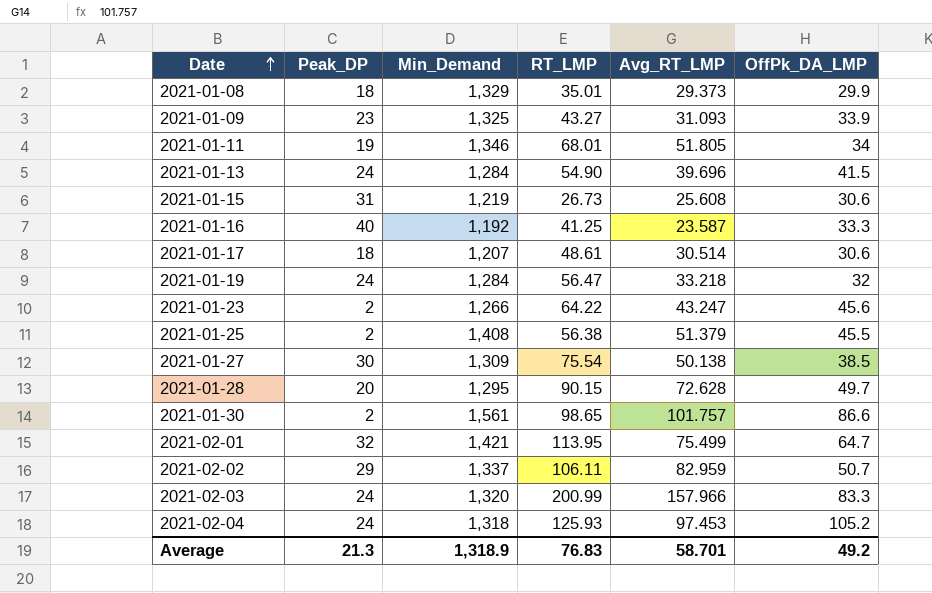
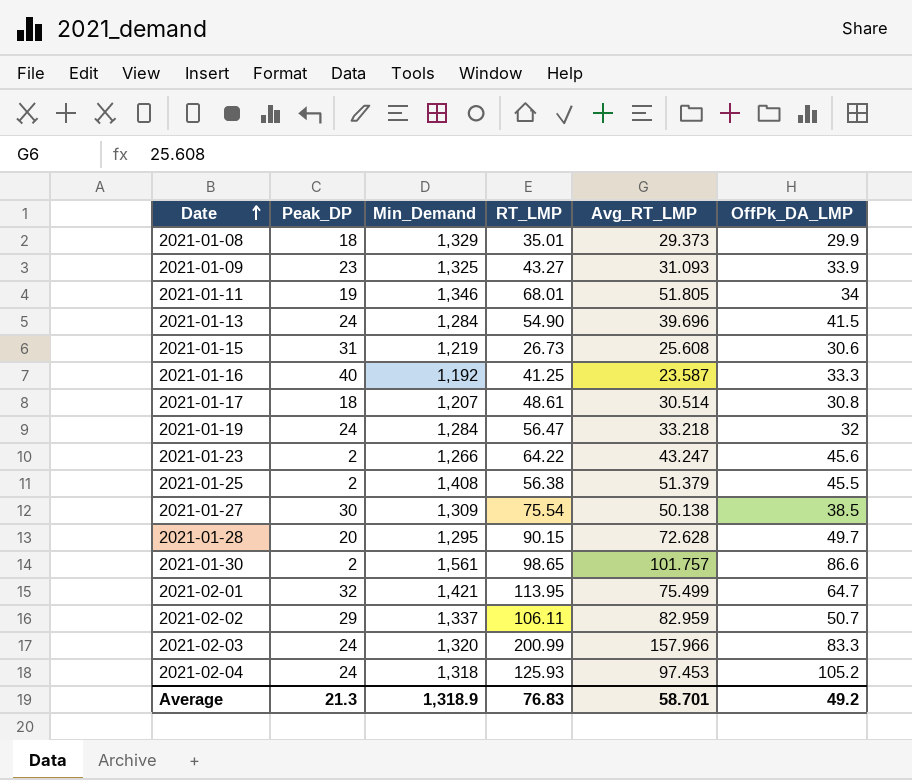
2021-01-17 | OffPk_DA_LMP: 30.6 -> 30.8

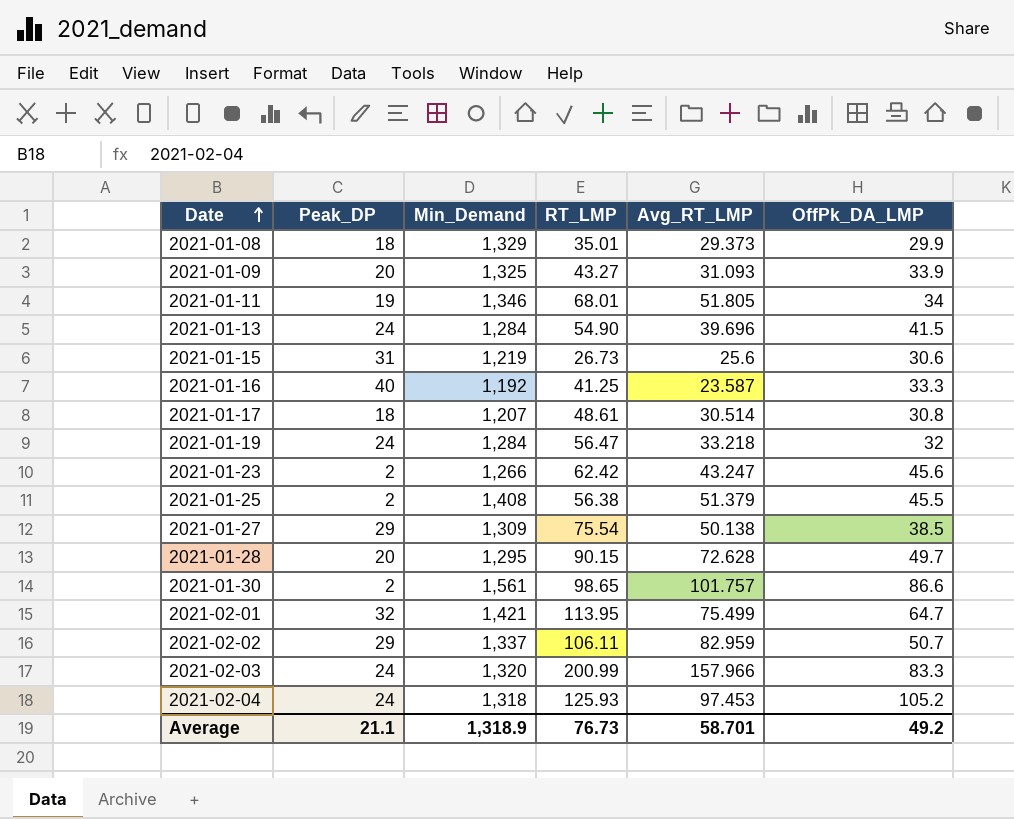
2021-01-09 | Peak_DP: 23 -> 20
2021-01-15 | Avg_RT_LMP: 25.608 -> 25.6
2021-01-23 | RT_LMP: 64.22 -> 62.42
2021-01-27 | Peak_DP: 30 -> 29
Average | Peak_DP: 21.3 -> 21.1
Average | RT_LMP: 76.83 -> 76.73

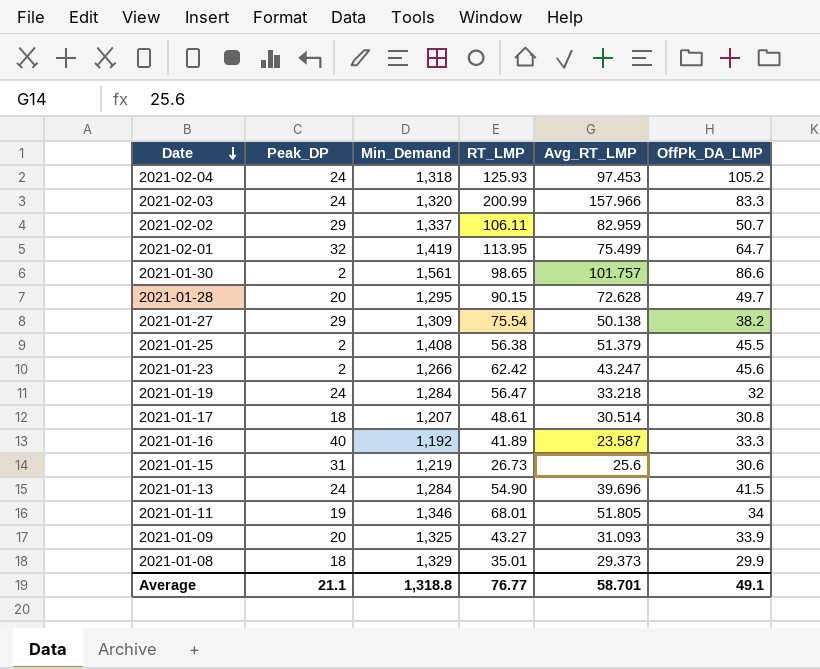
row order: Date ascending -> Date descending
2021-02-01 | Min_Demand: 1,421 -> 1,419
2021-01-27 | OffPk_DA_LMP: 38.5 -> 38.2
2021-01-16 | RT_LMP: 41.25 -> 41.89
Average | Min_Demand: 1,318.9 -> 1,318.8
Average | RT_LMP: 76.73 -> 76.77
Average | OffPk_DA_LMP: 49.2 -> 49.1

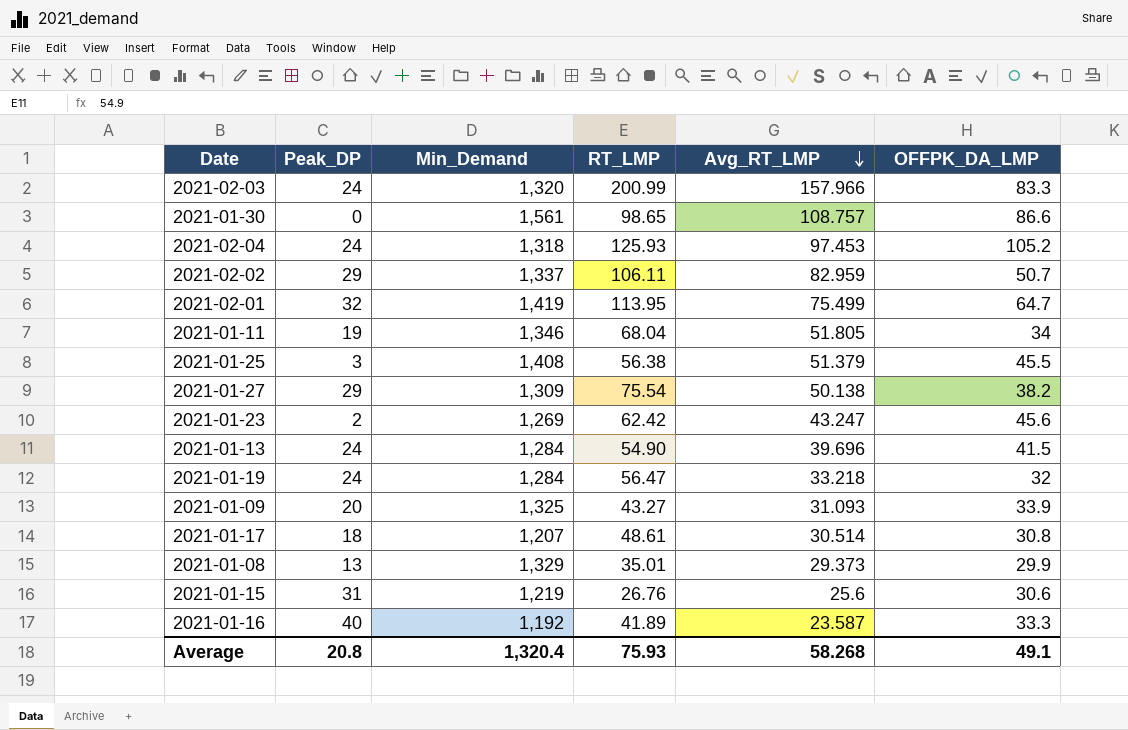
row order: Date descending -> Avg_RT_LMP descending
column name: OffPk_DA_LMP -> OFFPK_DA_LMP
row 2021-01-28: 20 | 1,295 | 90.15 | 72.628 | 49.7 -> none
2021-01-30 | Peak_DP: 2 -> 0
2021-01-30 | Avg_RT_LMP: 101.757 -> 108.757
2021-01-11 | RT_LMP: 68.01 -> 68.04
2021-01-25 | Peak_DP: 2 -> 3
2021-01-23 | Min_Demand: 1,266 -> 1,269
2021-01-08 | Peak_DP: 18 -> 13
2021-01-15 | RT_LMP: 26.73 -> 26.76
Average | Peak_DP: 21.1 -> 20.8
Average | Min_Demand: 1,318.8 -> 1,320.4
Average | RT_LMP: 76.77 -> 75.93
Average | Avg_RT_LMP: 58.701 -> 58.268

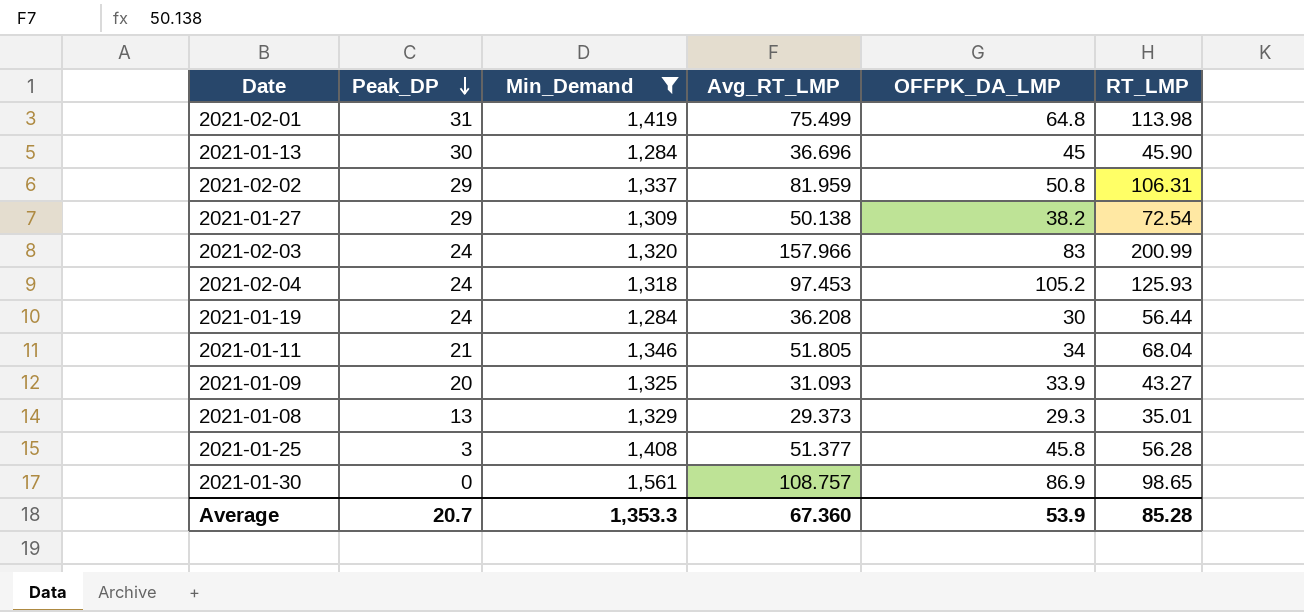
filter: none -> Min_Demand >= 1,284
row order: Avg_RT_LMP descending -> Peak_DP descending
column RT_LMP | position: 4 -> 6
2021-02-01 | Peak_DP: 32 -> 31
2021-02-01 | OFFPK_DA_LMP: 64.7 -> 64.8
2021-02-01 | RT_LMP: 113.95 -> 113.98
2021-01-13 | Peak_DP: 24 -> 30
2021-01-13 | Avg_RT_LMP: 39.696 -> 36.696
2021-01-13 | OFFPK_DA_LMP: 41.5 -> 45
2021-01-13 | RT_LMP: 54.90 -> 45.90
2021-02-02 | Avg_RT_LMP: 82.959 -> 81.959
2021-02-02 | OFFPK_DA_LMP: 50.7 -> 50.8
2021-02-02 | RT_LMP: 106.11 -> 106.31
2021-01-27 | RT_LMP: 75.54 -> 72.54
2021-02-03 | OFFPK_DA_LMP: 83.3 -> 83
2021-01-19 | Avg_RT_LMP: 33.218 -> 36.208
2021-01-19 | OFFPK_DA_LMP: 32 -> 30
2021-01-19 | RT_LMP: 56.47 -> 56.44
2021-01-11 | Peak_DP: 19 -> 21
2021-01-08 | OFFPK_DA_LMP: 29.9 -> 29.3
2021-01-25 | Avg_RT_LMP: 51.379 -> 51.377
2021-01-25 | OFFPK_DA_LMP: 45.5 -> 45.8
2021-01-25 | RT_LMP: 56.38 -> 56.28
2021-01-30 | OFFPK_DA_LMP: 86.6 -> 86.9
Average | Peak_DP: 20.8 -> 20.7
Average | Min_Demand: 1,320.4 -> 1,353.3
Average | Avg_RT_LMP: 58.268 -> 67.360
Average | OFFPK_DA_LMP: 49.1 -> 53.9
Average | RT_LMP: 75.93 -> 85.28

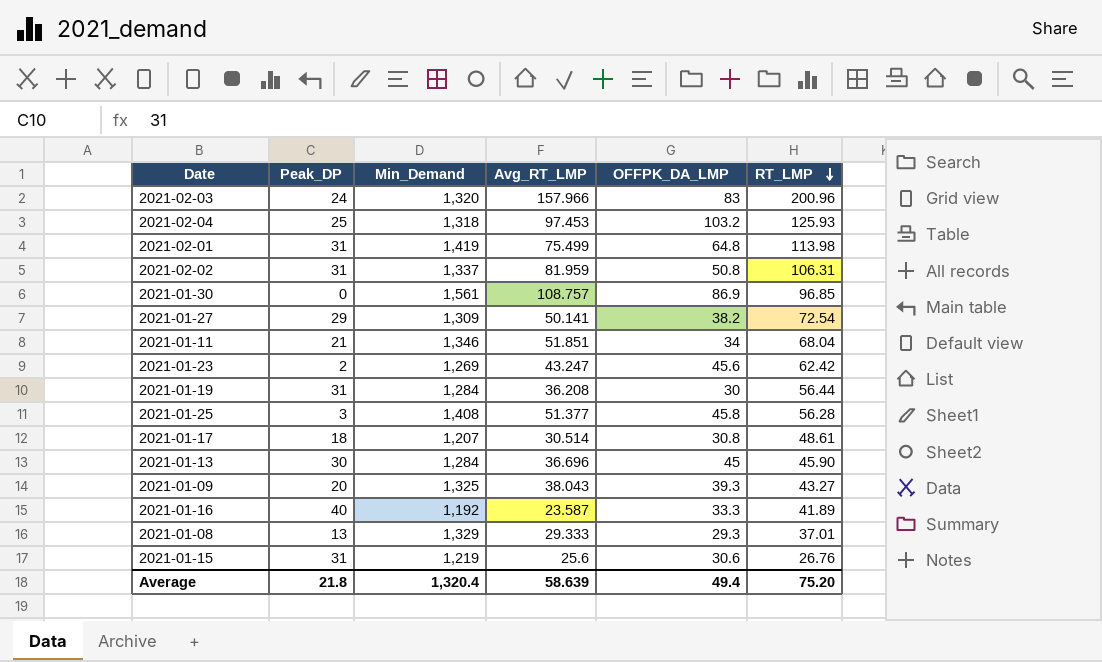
filter: Min_Demand >= 1,284 -> none
row order: Peak_DP descending -> RT_LMP descending
2021-02-03 | RT_LMP: 200.99 -> 200.96
2021-02-04 | Peak_DP: 24 -> 25
2021-02-04 | OFFPK_DA_LMP: 105.2 -> 103.2
2021-02-02 | Peak_DP: 29 -> 31
2021-01-30 | RT_LMP: 98.65 -> 96.85
2021-01-27 | Avg_RT_LMP: 50.138 -> 50.141
2021-01-11 | Avg_RT_LMP: 51.805 -> 51.851
2021-01-19 | Peak_DP: 24 -> 31
2021-01-09 | Avg_RT_LMP: 31.093 -> 38.043
2021-01-09 | OFFPK_DA_LMP: 33.9 -> 39.3
2021-01-08 | Avg_RT_LMP: 29.373 -> 29.333
2021-01-08 | RT_LMP: 35.01 -> 37.01
Average | Peak_DP: 20.7 -> 21.8
Average | Min_Demand: 1,353.3 -> 1,320.4
Average | Avg_RT_LMP: 67.360 -> 58.639
Average | OFFPK_DA_LMP: 53.9 -> 49.4
Average | RT_LMP: 85.28 -> 75.20

